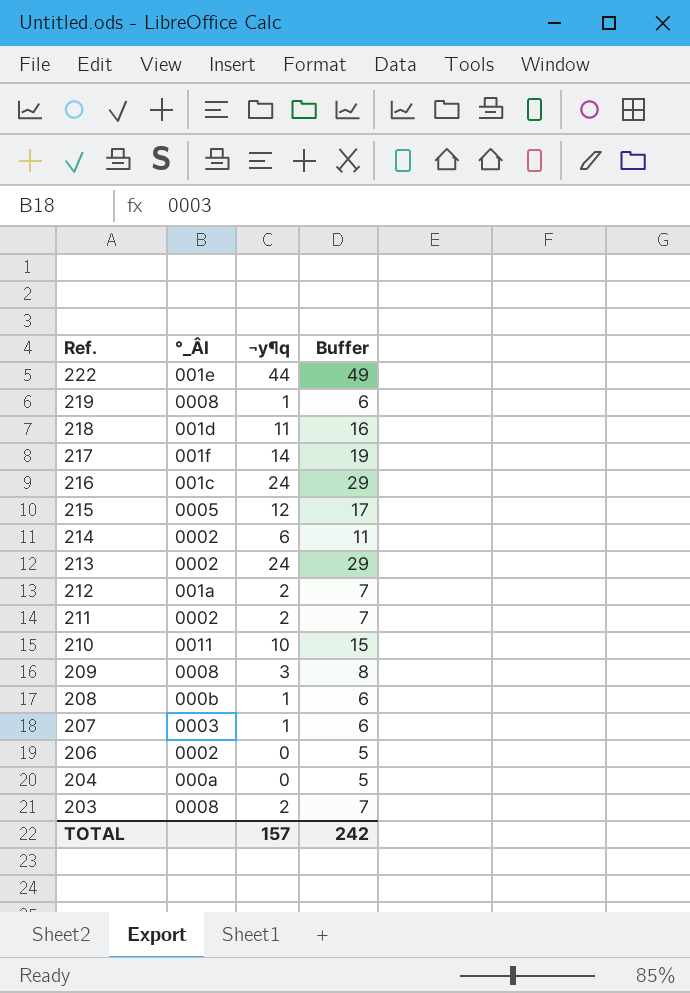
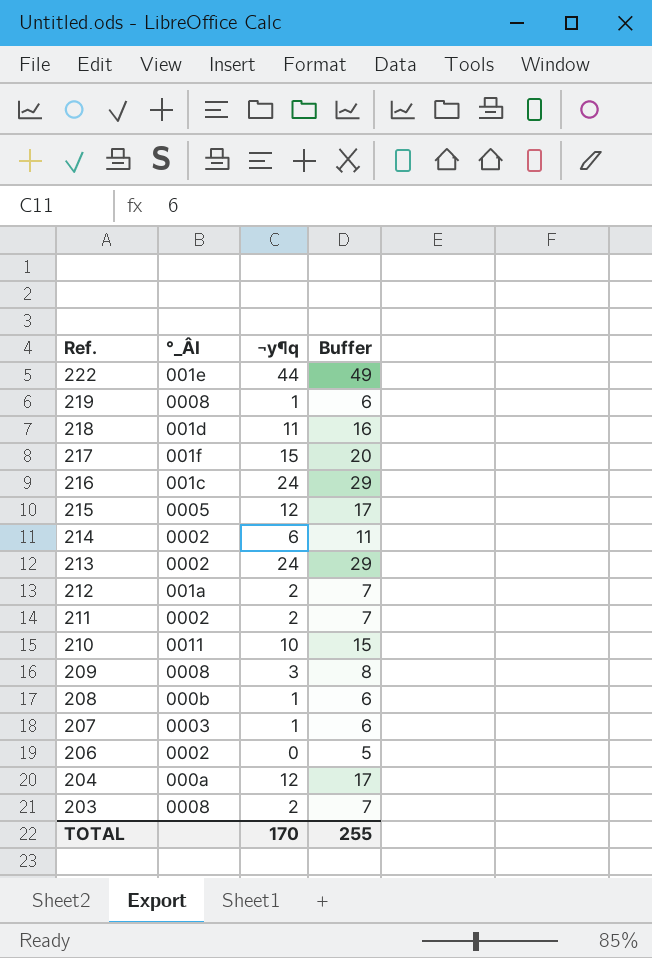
217 | ¬y¶q: 14 -> 15
217 | Buffer: 19 -> 20
204 | ¬y¶q: 0 -> 12
204 | Buffer: 5 -> 17
TOTAL | ¬y¶q: 157 -> 170
TOTAL | Buffer: 242 -> 255

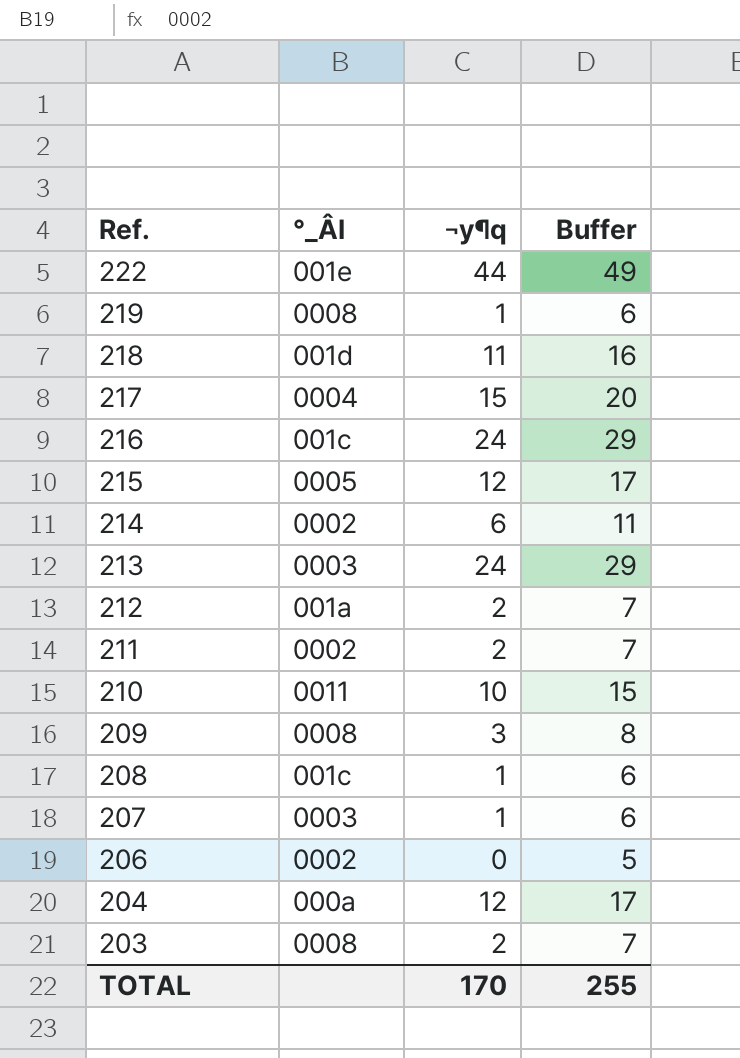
217 | °_ÂI: 001f -> 0004
213 | °_ÂI: 0002 -> 0003
208 | °_ÂI: 000b -> 001c

